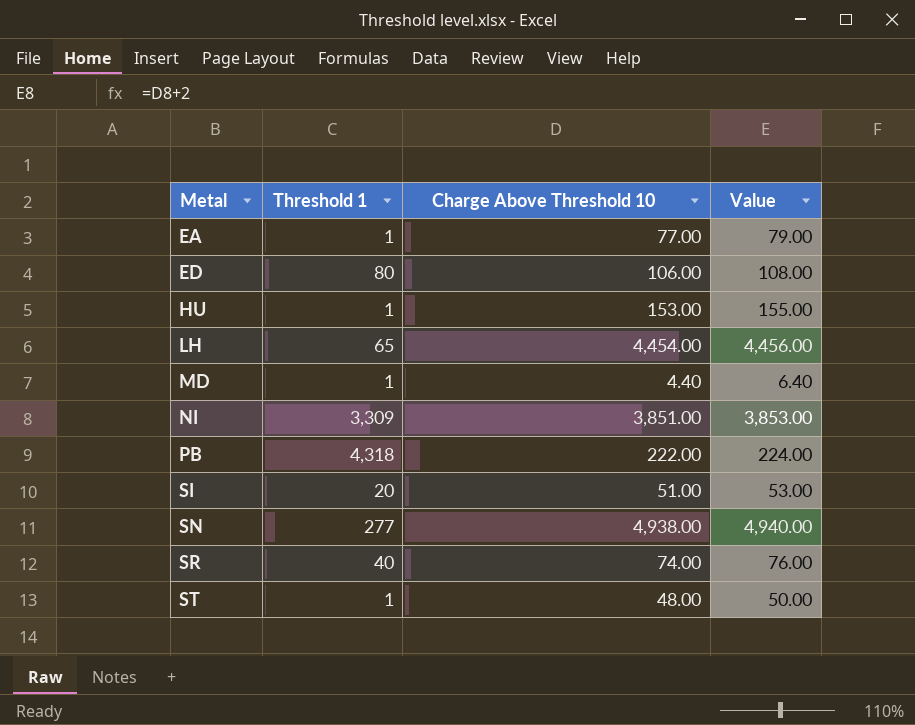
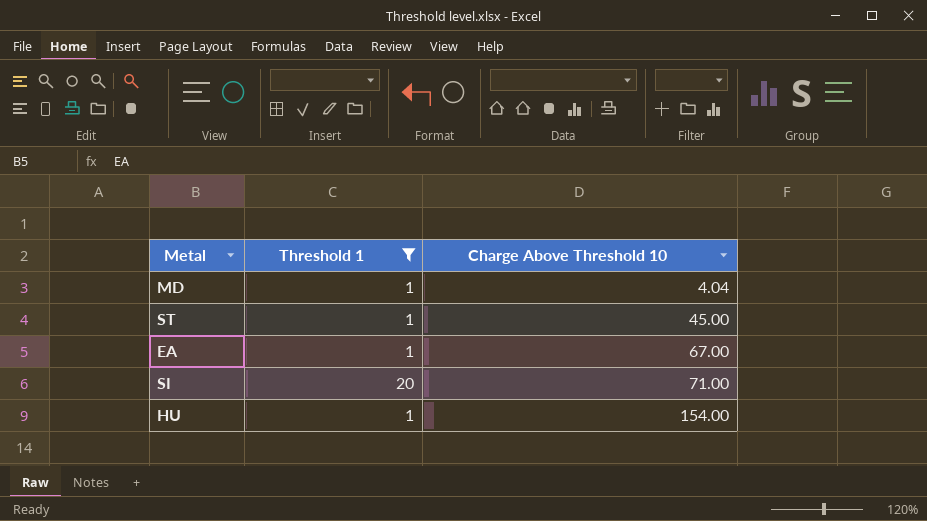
filter: none -> Threshold 1 <= 20
row order: Metal ascending -> Charge Above Threshold 10 ascending
column Value | formula: [Charge Above Threshold 10] + 2 -> none
MD | Charge Above Threshold 10: 4.40 -> 4.04
ST | Charge Above Threshold 10: 48.00 -> 45.00
EA | Charge Above Threshold 10: 77.00 -> 67.00
SI | Charge Above Threshold 10: 51.00 -> 71.00
HU | Charge Above Threshold 10: 153.00 -> 154.00

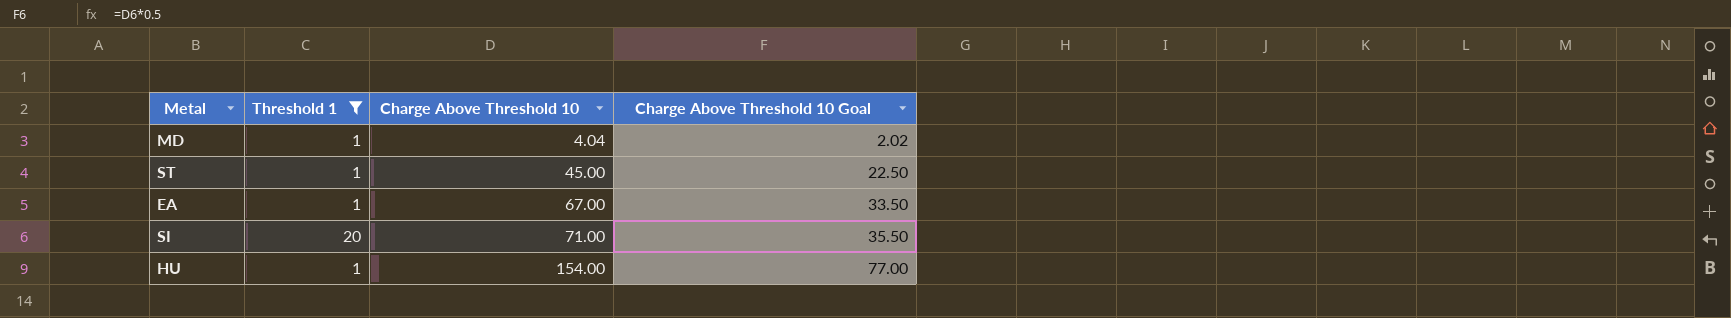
column Charge Above Threshold 10 Goal | formula: none -> [Charge Above Threshold 10] * 0.5

